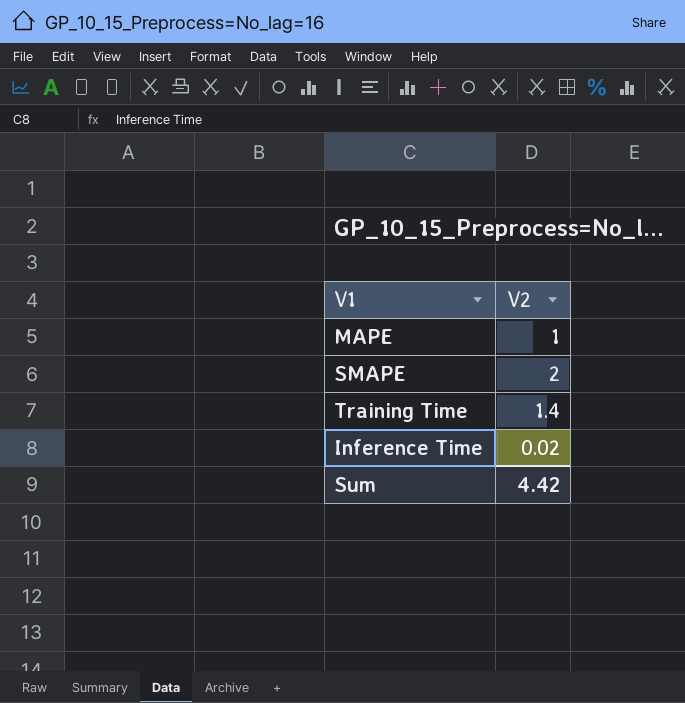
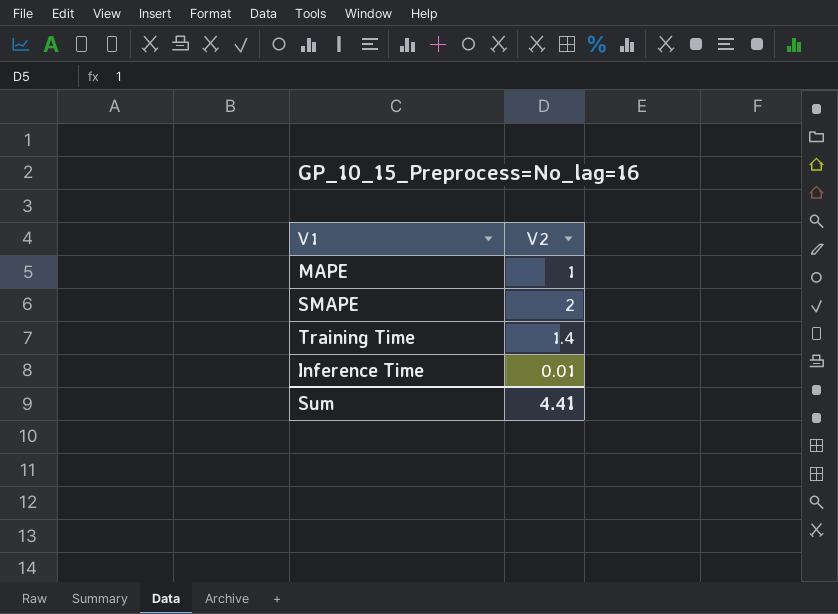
Inference Time | V2: 0.02 -> 0.01
Sum | V2: 4.42 -> 4.41

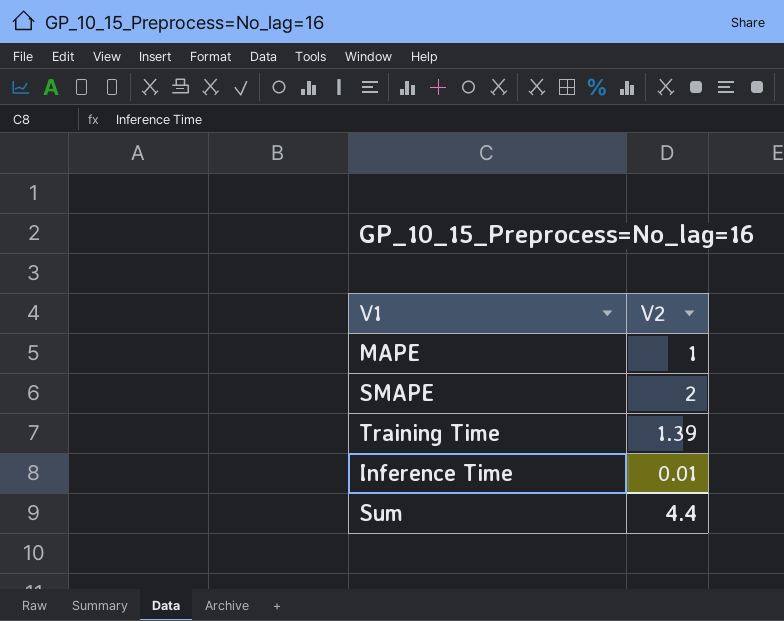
Training Time | V2: 1.4 -> 1.39
Sum | V2: 4.41 -> 4.4

